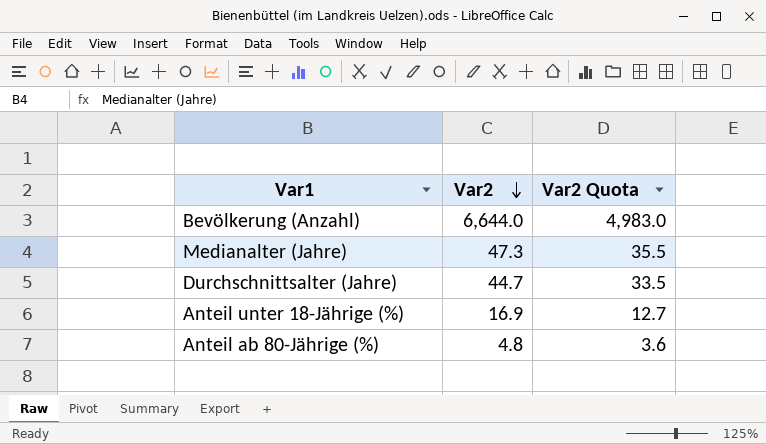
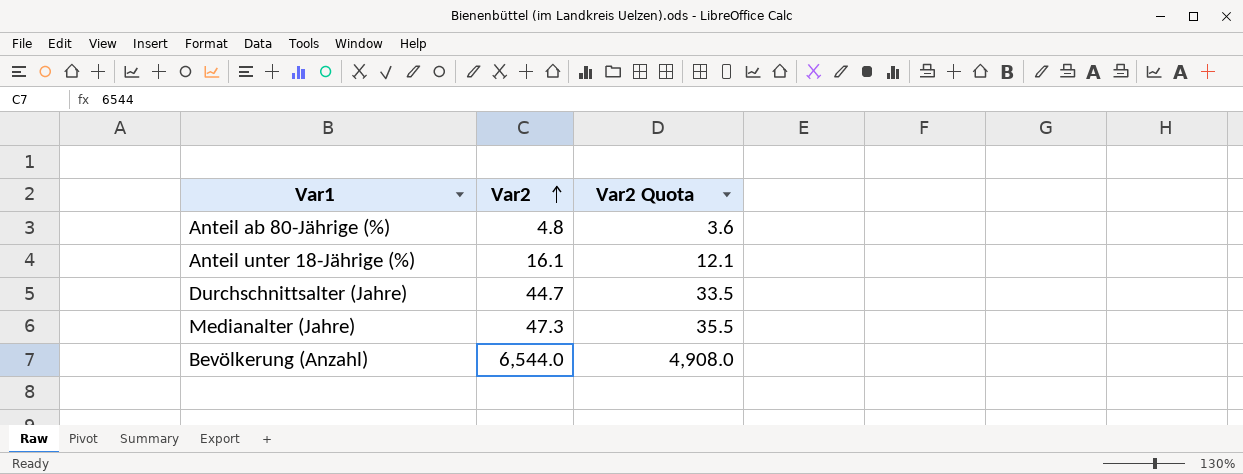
row order: Var2 descending -> Var2 ascending
Anteil unter 18-Jährige (%) | Var2: 16.9 -> 16.1
Anteil unter 18-Jährige (%) | Var2 Quota: 12.7 -> 12.1
Bevölkerung (Anzahl) | Var2: 6,644.0 -> 6,544.0
Bevölkerung (Anzahl) | Var2 Quota: 4,983.0 -> 4,908.0

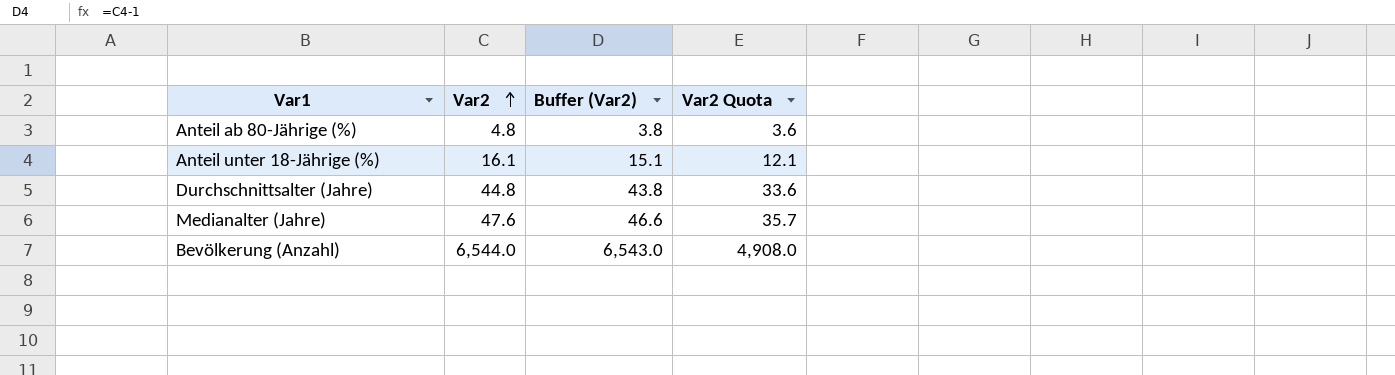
column Buffer (Var2) | formula: none -> [Var2] - 1
Durchschnittsalter (Jahre) | Var2: 44.7 -> 44.8
Durchschnittsalter (Jahre) | Var2 Quota: 33.5 -> 33.6
Medianalter (Jahre) | Var2: 47.3 -> 47.6
Medianalter (Jahre) | Var2 Quota: 35.5 -> 35.7

